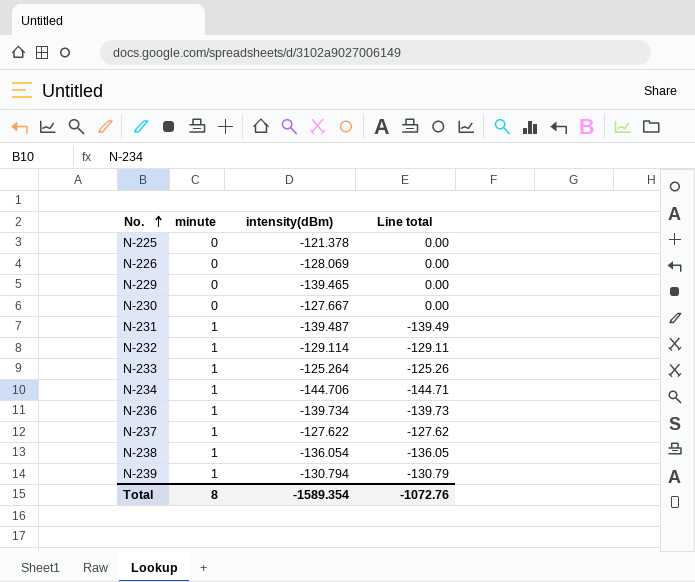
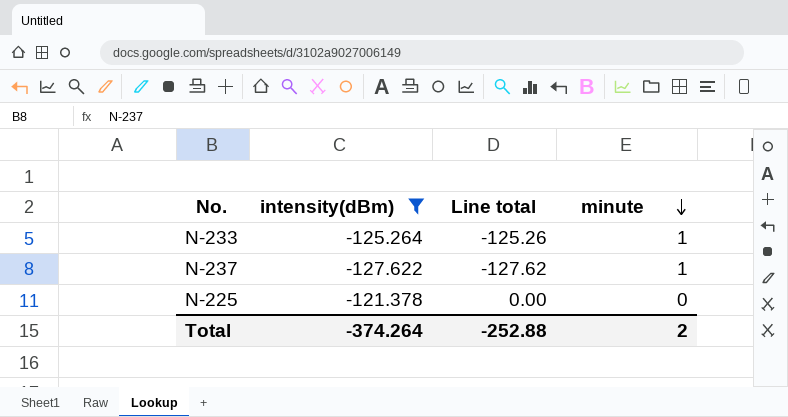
filter: none -> intensity(dBm) >= -127.622
row order: No. ascending -> minute descending
column minute | position: 2 -> 4
Total | intensity(dBm): -1589.354 -> -374.264
Total | Line total: -1072.76 -> -252.88
Total | minute: 8 -> 2

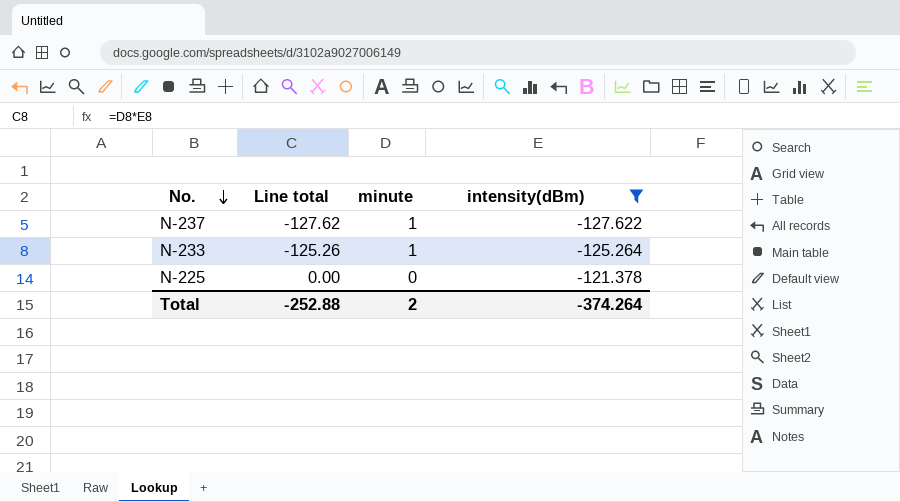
row order: minute descending -> No. descending
column intensity(dBm) | position: 2 -> 4

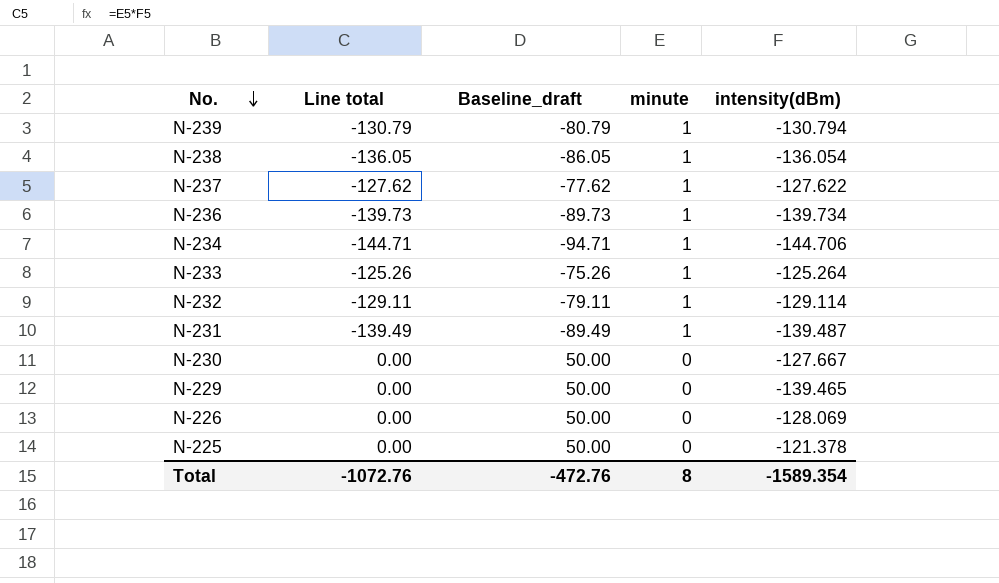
filter: intensity(dBm) >= -127.622 -> none
column Baseline_draft | formula: none -> [Line total] + 50
Total | Line total: -252.88 -> -1072.76
Total | minute: 2 -> 8
Total | intensity(dBm): -374.264 -> -1589.354

